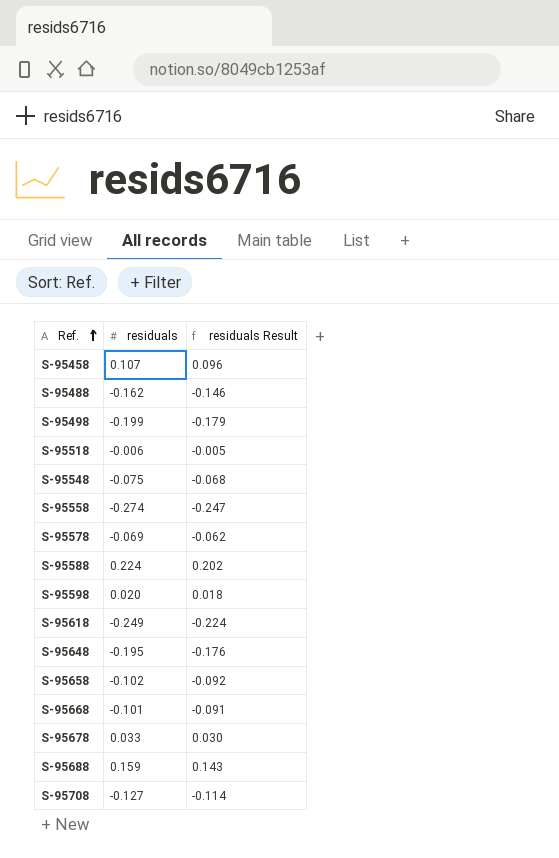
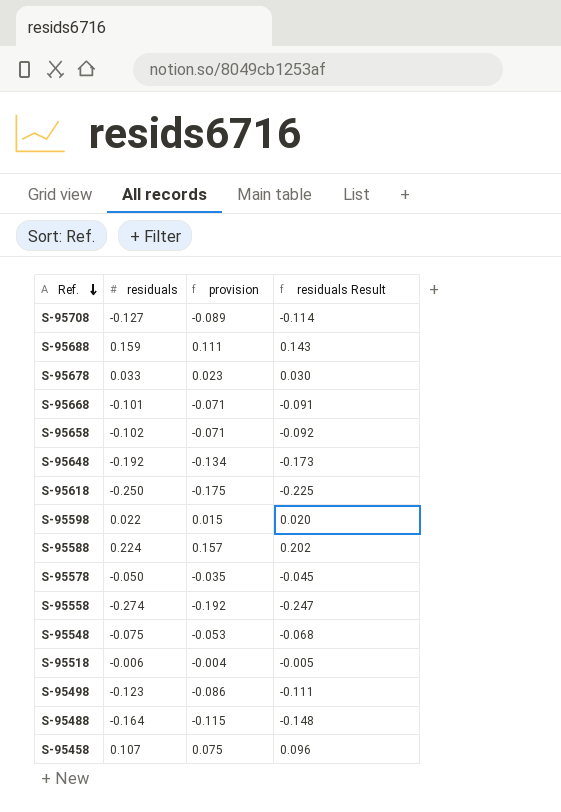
row order: Ref. ascending -> Ref. descending
column provision | formula: none -> [residuals] * 0.7
S-95648 | residuals: -0.195 -> -0.192
S-95648 | residuals Result: -0.176 -> -0.173
S-95618 | residuals: -0.249 -> -0.250
S-95618 | residuals Result: -0.224 -> -0.225
S-95598 | residuals: 0.020 -> 0.022
S-95598 | residuals Result: 0.018 -> 0.020
S-95578 | residuals: -0.069 -> -0.050
S-95578 | residuals Result: -0.062 -> -0.045
S-95498 | residuals: -0.199 -> -0.123
S-95498 | residuals Result: -0.179 -> -0.111
S-95488 | residuals: -0.162 -> -0.164
S-95488 | residuals Result: -0.146 -> -0.148

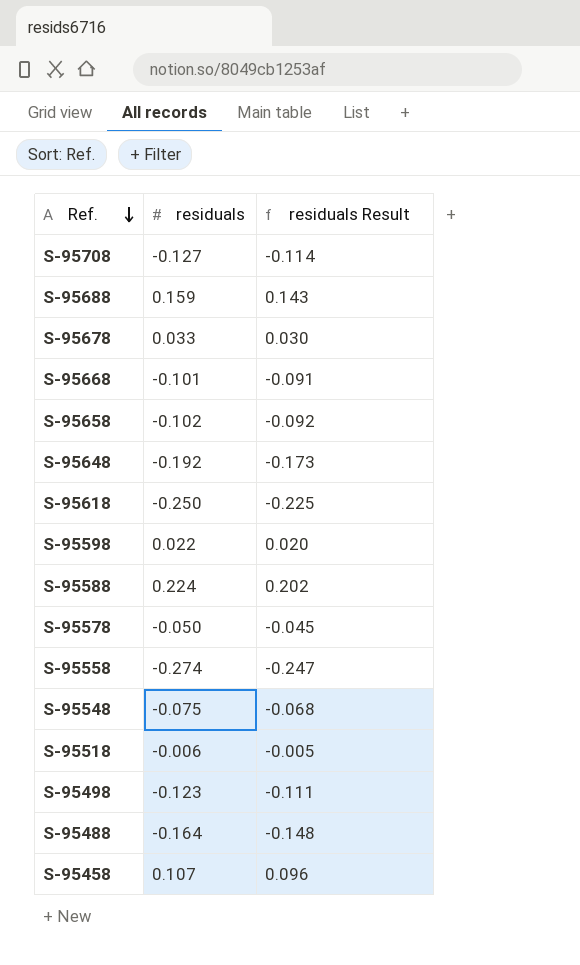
column provision | formula: [residuals] * 0.7 -> none

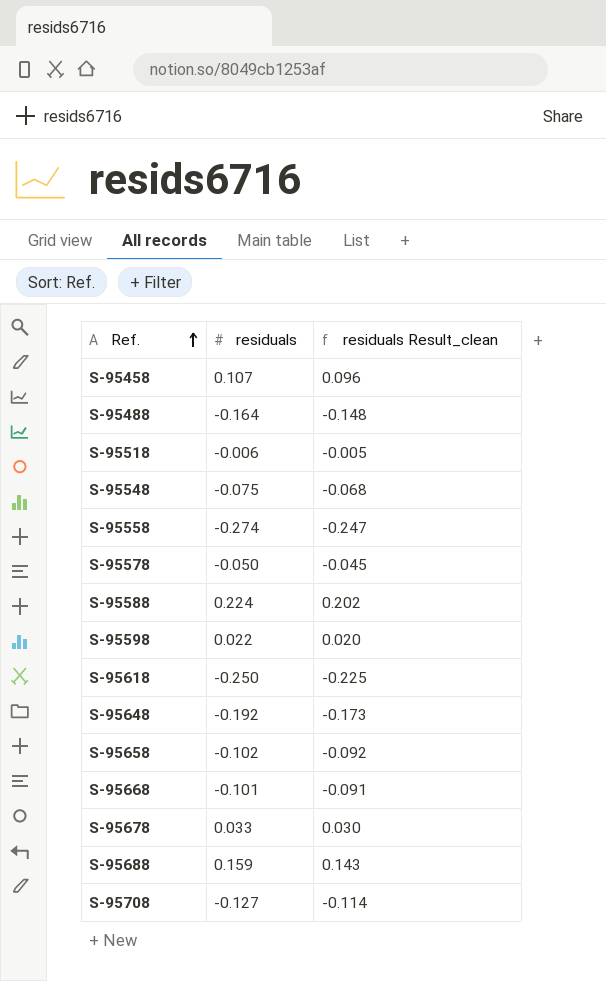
row order: Ref. descending -> Ref. ascending
column name: residuals Result -> residuals Result_clean
row S-95498: -0.123 | -0.111 -> none

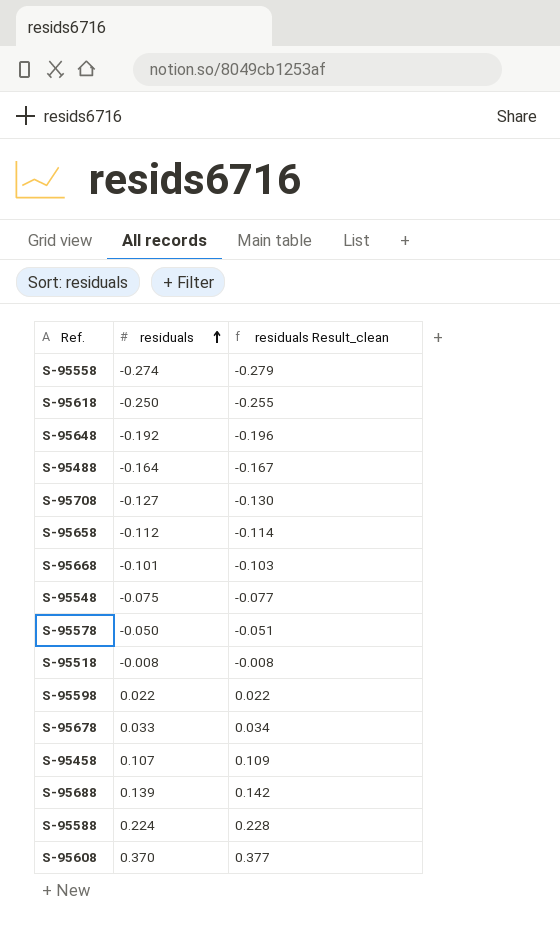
row order: Ref. ascending -> residuals ascending
column residuals Result_clean | formula: [residuals] * 0.9 -> [residuals] * 1.02
S-95658 | residuals: -0.102 -> -0.112
S-95518 | residuals: -0.006 -> -0.008
S-95688 | residuals: 0.159 -> 0.139
row S-95608: none -> 0.370 | 0.377

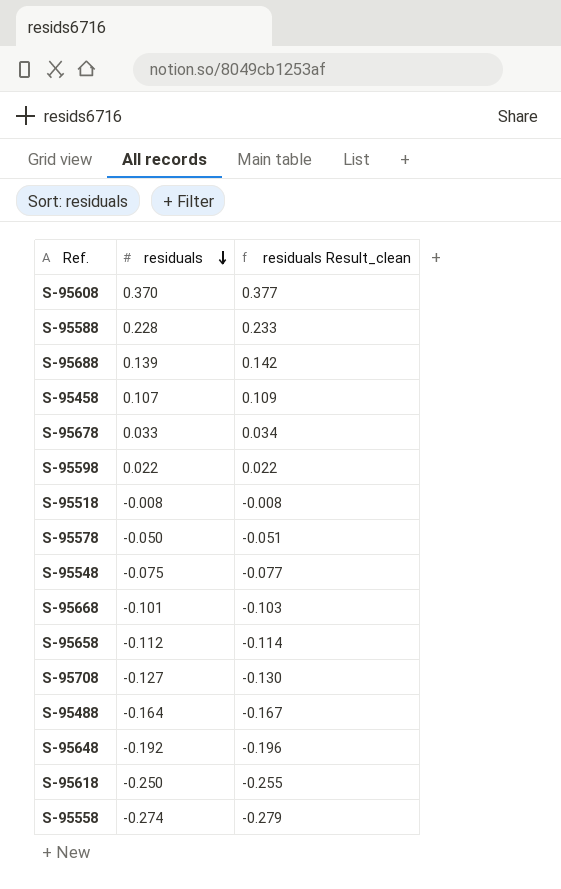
row order: residuals ascending -> residuals descending
S-95588 | residuals: 0.224 -> 0.228
S-95588 | residuals Result_clean: 0.228 -> 0.233

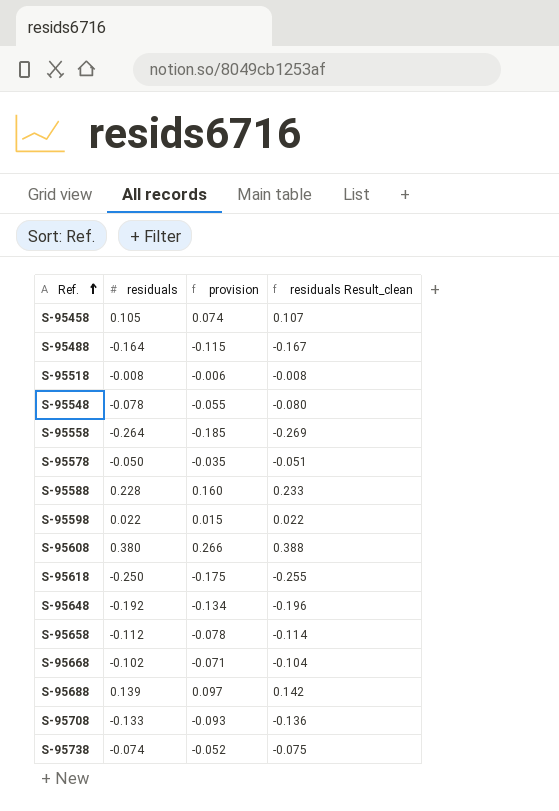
row order: residuals descending -> Ref. ascending
column provision | formula: none -> [residuals] * 0.7
row S-95678: 0.033 | 0.034 -> none
S-95458 | residuals: 0.107 -> 0.105
S-95458 | residuals Result_clean: 0.109 -> 0.107
S-95548 | residuals: -0.075 -> -0.078
S-95548 | residuals Result_clean: -0.077 -> -0.080
S-95558 | residuals: -0.274 -> -0.264
S-95558 | residuals Result_clean: -0.279 -> -0.269
S-95608 | residuals: 0.370 -> 0.380
S-95608 | residuals Result_clean: 0.377 -> 0.388
S-95668 | residuals: -0.101 -> -0.102
S-95668 | residuals Result_clean: -0.103 -> -0.104
S-95708 | residuals: -0.127 -> -0.133
S-95708 | residuals Result_clean: -0.130 -> -0.136
row S-95738: none -> -0.074 | -0.052 | -0.075

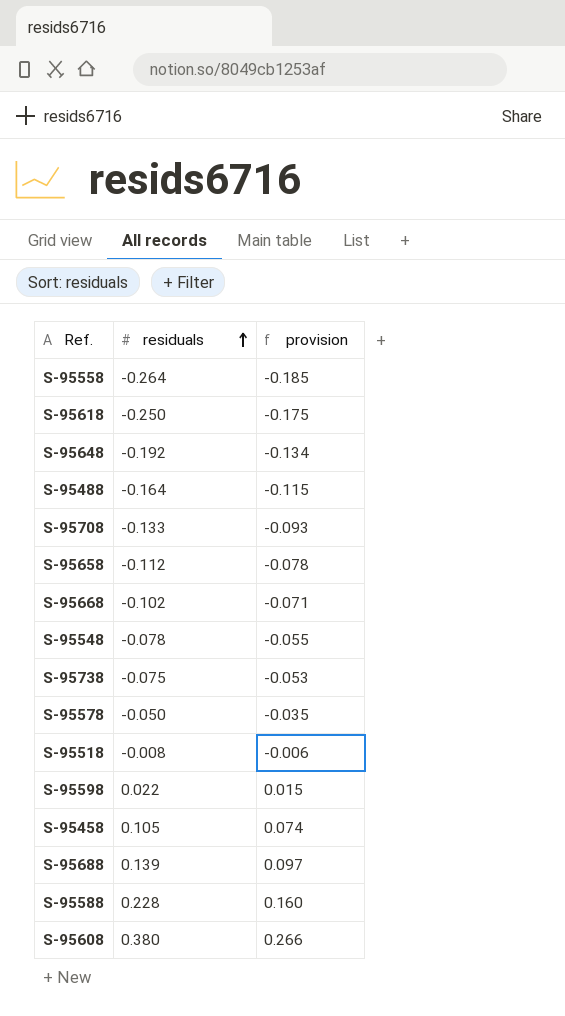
row order: Ref. ascending -> residuals ascending
column residuals Result_clean | formula: [residuals] * 1.02 -> none
S-95738 | residuals: -0.074 -> -0.075
S-95738 | provision: -0.052 -> -0.053

